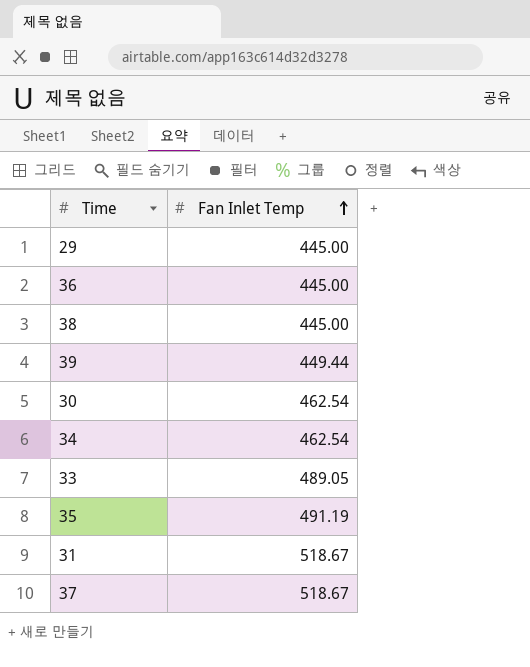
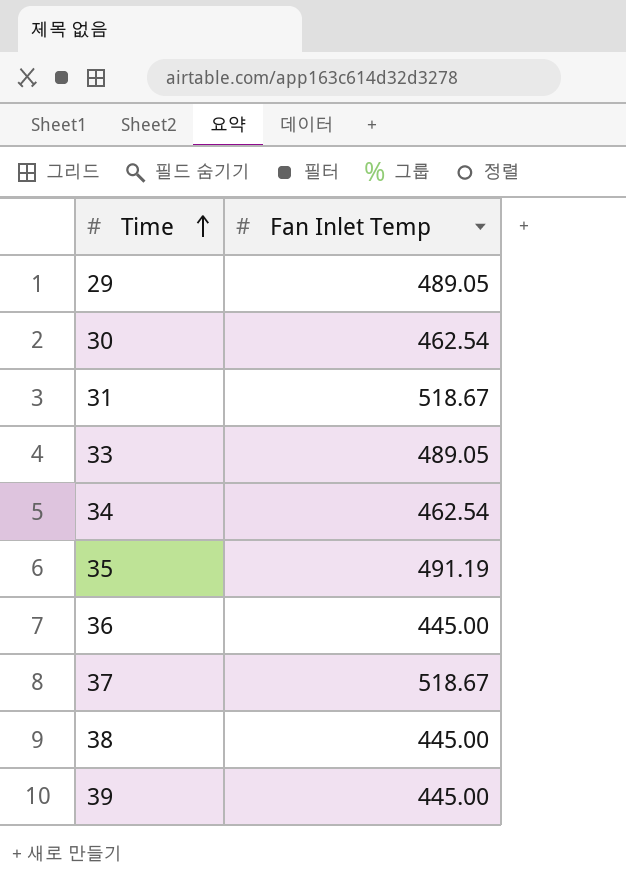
row order: Fan Inlet Temp ascending -> Time ascending
29 | Fan Inlet Temp: 445.00 -> 489.05
39 | Fan Inlet Temp: 449.44 -> 445.00

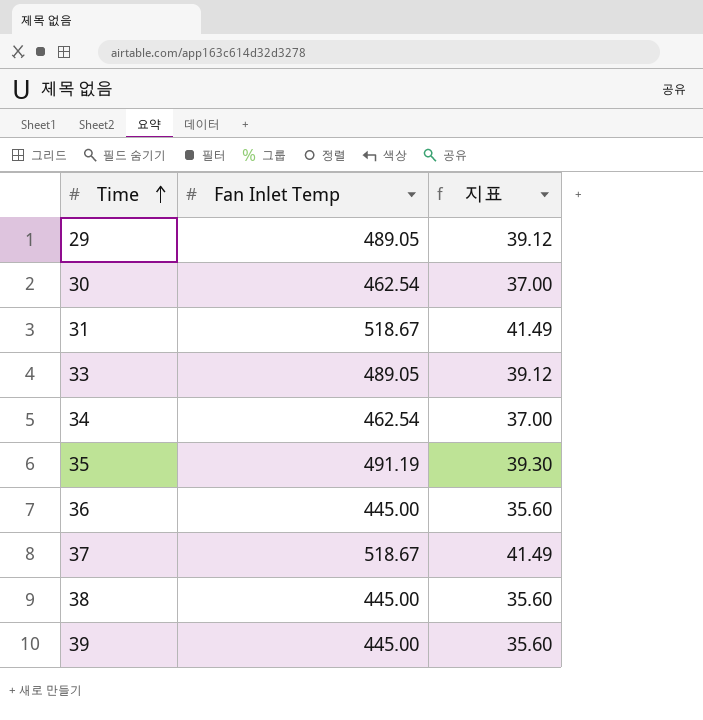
column 지표 | formula: none -> [Fan Inlet Temp] * 0.08

